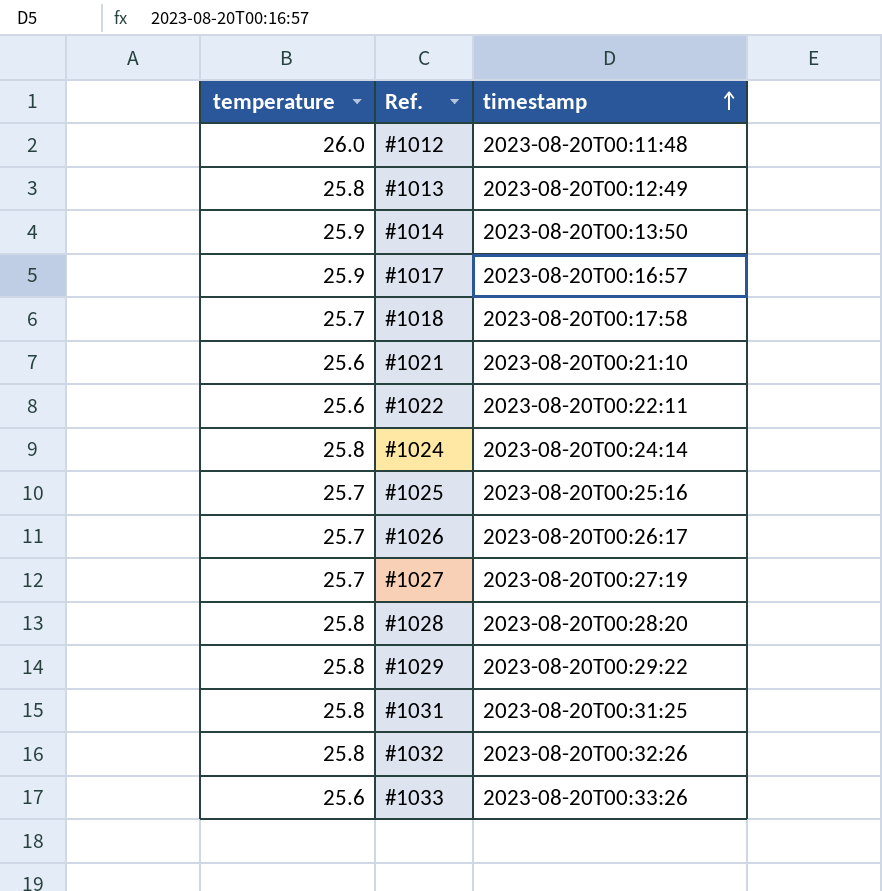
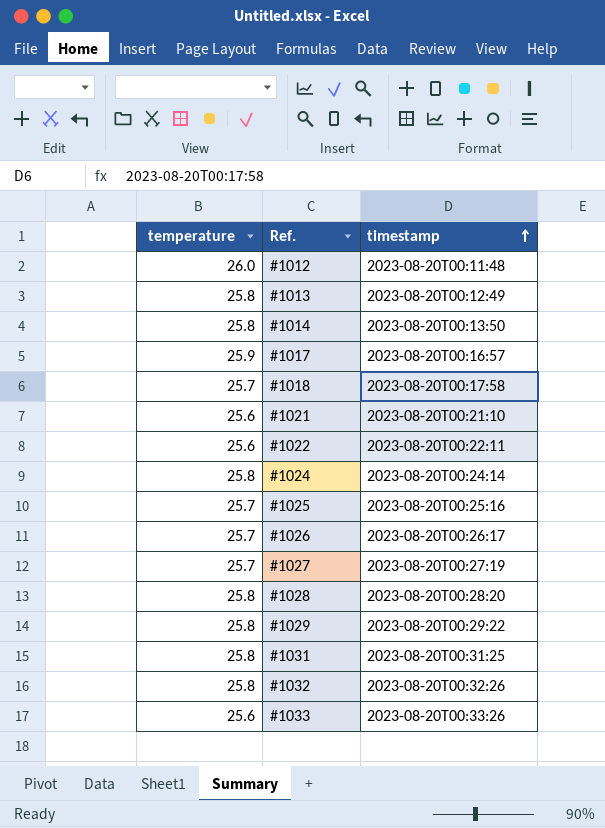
#1014 | temperature: 25.9 -> 25.8

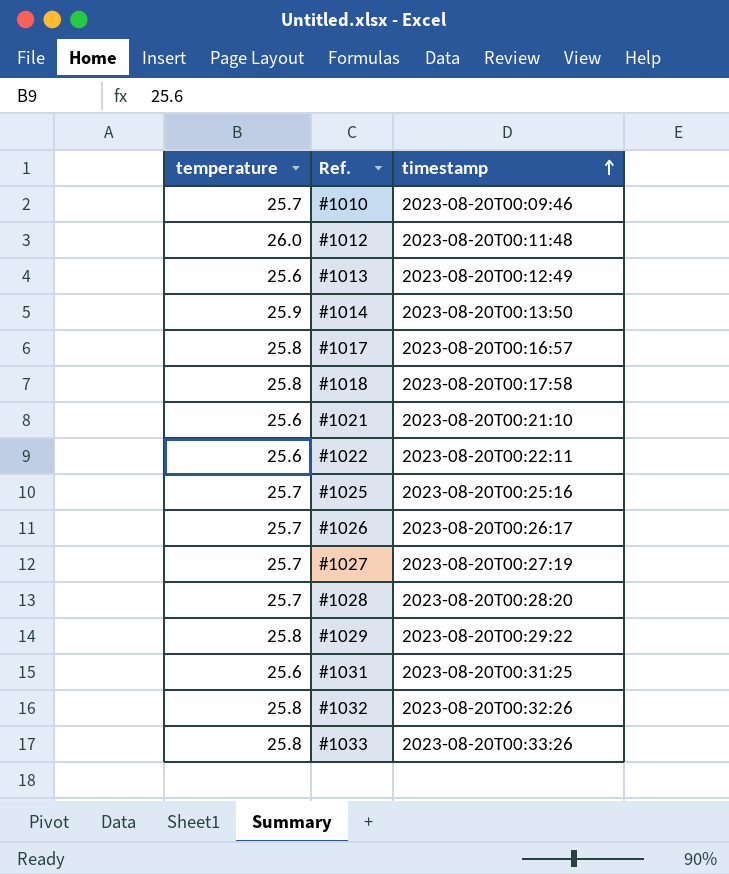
row #1024: 25.8 | 2023-08-20T00:24:14 -> none
row #1010: none -> 25.7 | 2023-08-20T00:09:46
#1013 | temperature: 25.8 -> 25.6
#1014 | temperature: 25.8 -> 25.9
#1017 | temperature: 25.9 -> 25.8
#1018 | temperature: 25.7 -> 25.8
#1028 | temperature: 25.8 -> 25.7
#1031 | temperature: 25.8 -> 25.6
#1033 | temperature: 25.6 -> 25.8

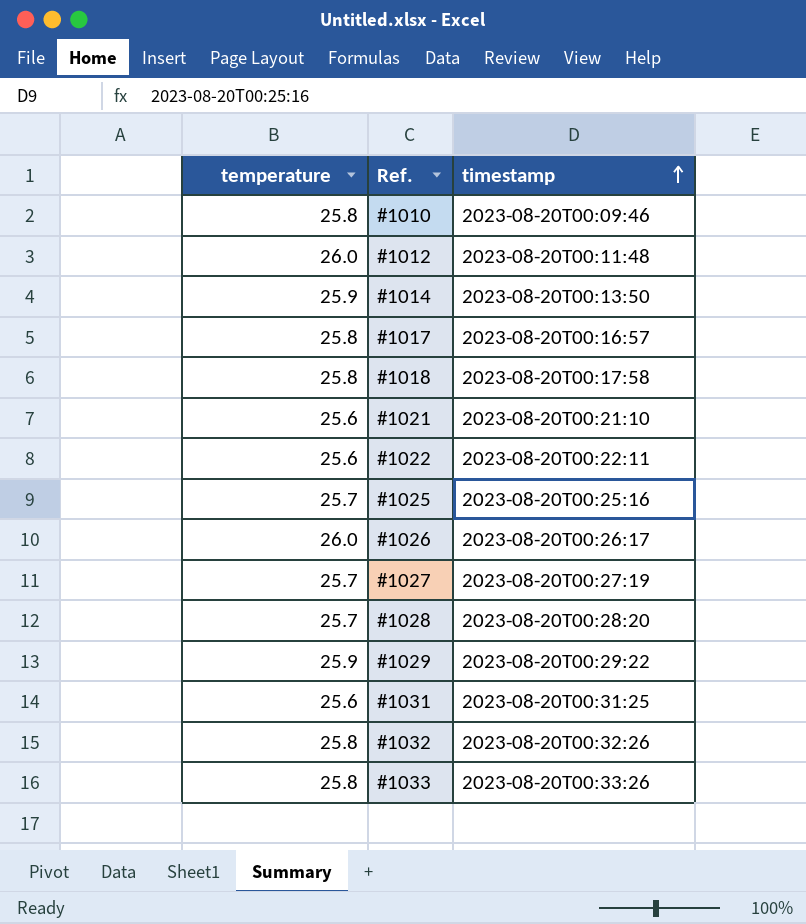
row #1013: 25.6 | 2023-08-20T00:12:49 -> none
#1010 | temperature: 25.7 -> 25.8
#1026 | temperature: 25.7 -> 26.0
#1029 | temperature: 25.8 -> 25.9

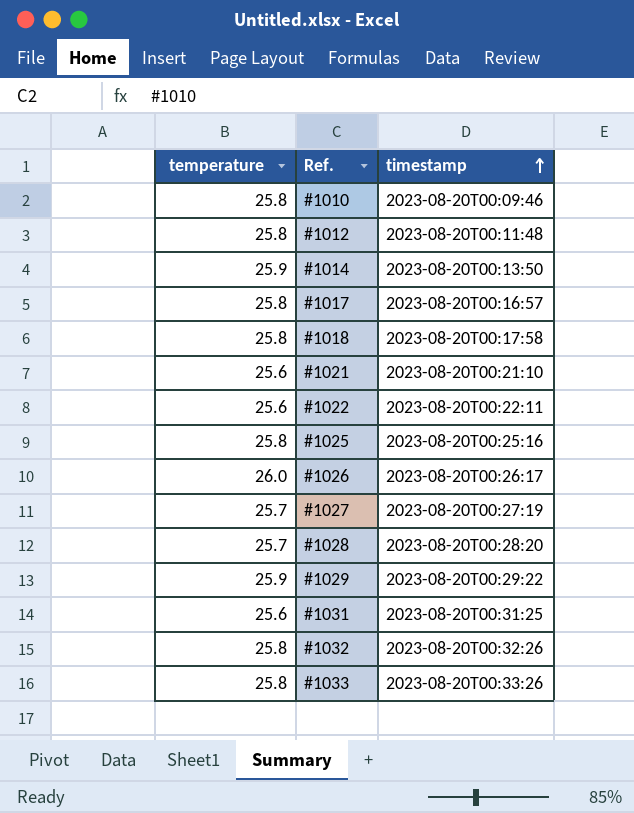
#1012 | temperature: 26.0 -> 25.8
#1025 | temperature: 25.7 -> 25.8

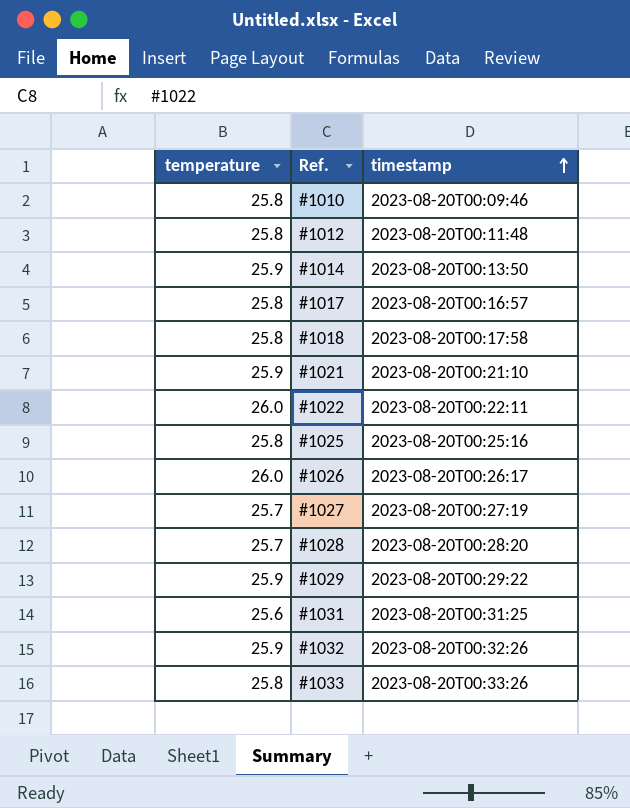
#1021 | temperature: 25.6 -> 25.9
#1022 | temperature: 25.6 -> 26.0
#1032 | temperature: 25.8 -> 25.9

